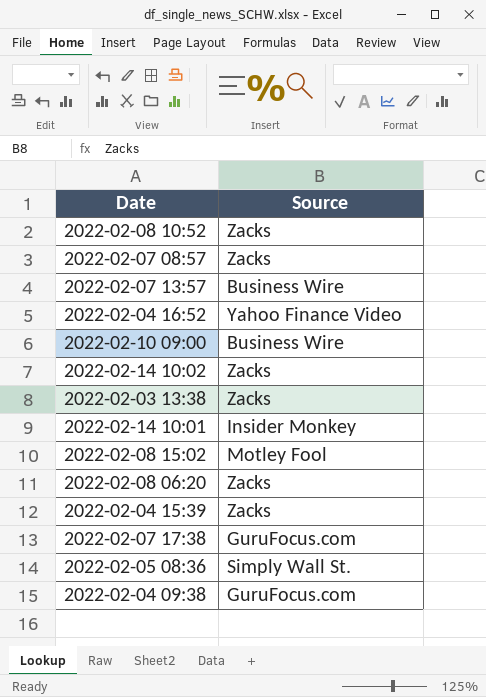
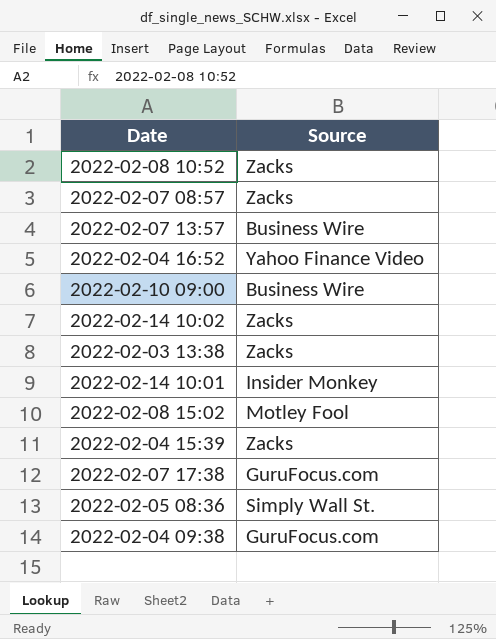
row 2022-02-08 06:20: Zacks -> none

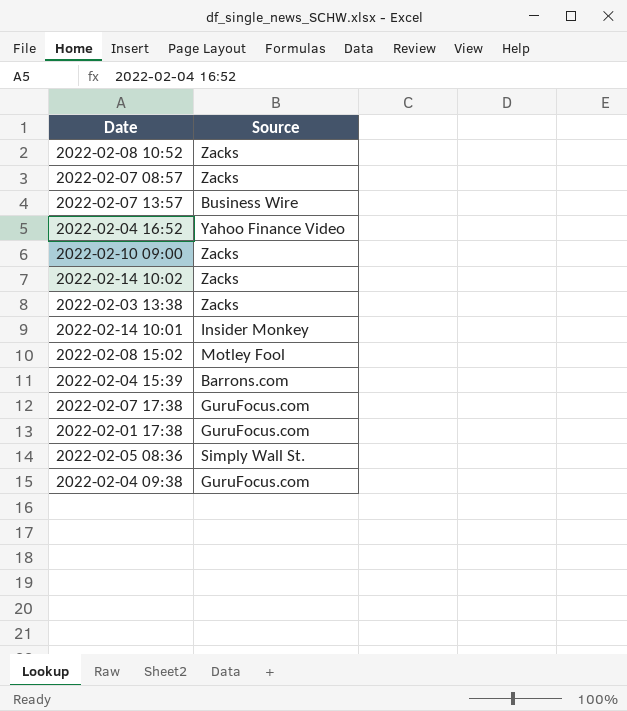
2022-02-10 09:00 | Source: Business Wire -> Zacks
2022-02-04 15:39 | Source: Zacks -> Barrons.com
row 2022-02-01 17:38: none -> GuruFocus.com

